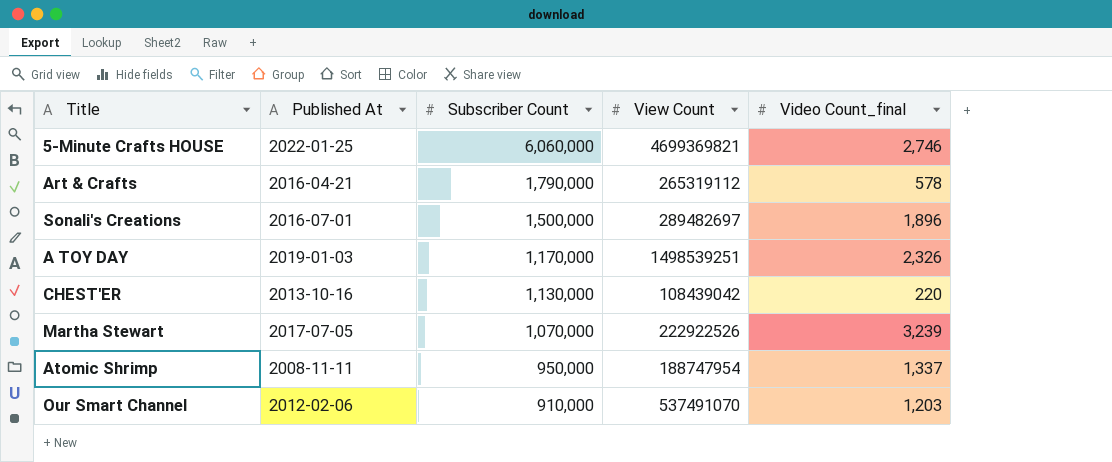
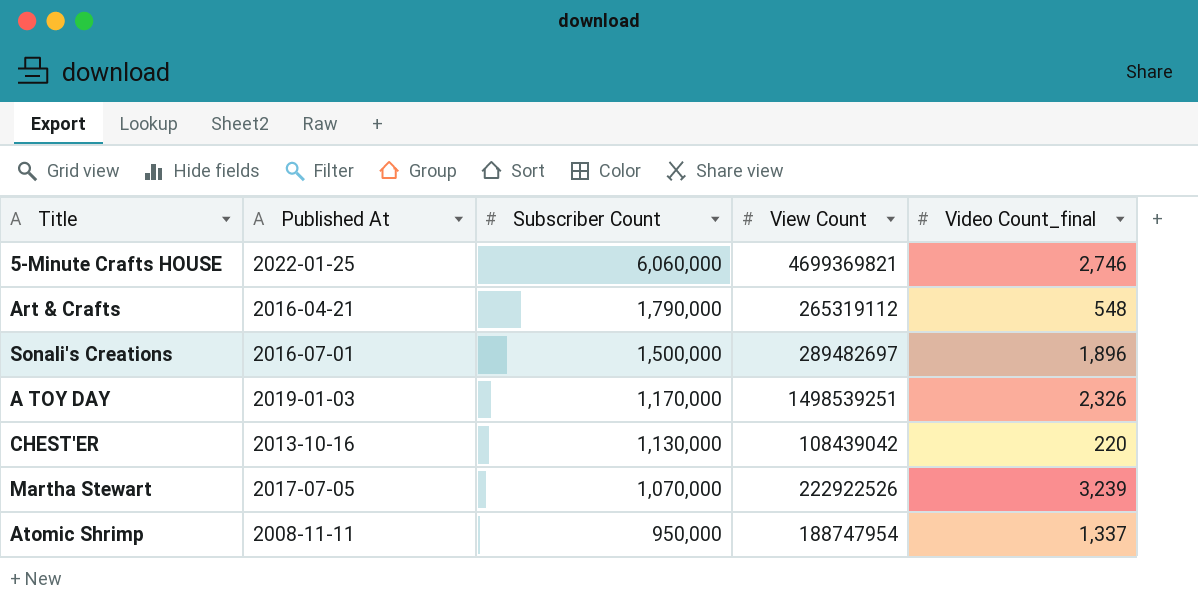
row Our Smart Channel: 2012-02-06 | 910,000 | 537491070 | 1,203 -> none
Art & Crafts | Video Count_final: 578 -> 548

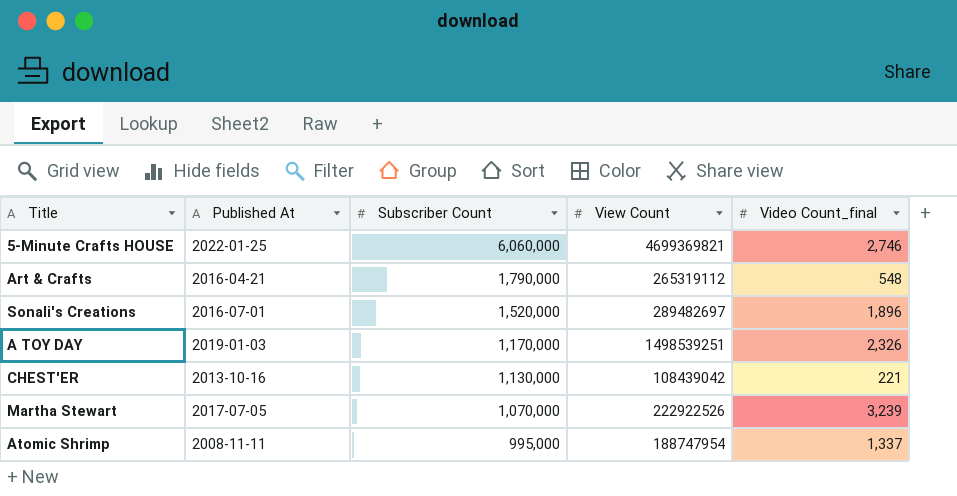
Sonali's Creations | Subscriber Count: 1,500,000 -> 1,520,000
CHEST'ER | Video Count_final: 220 -> 221
Atomic Shrimp | Subscriber Count: 950,000 -> 995,000

